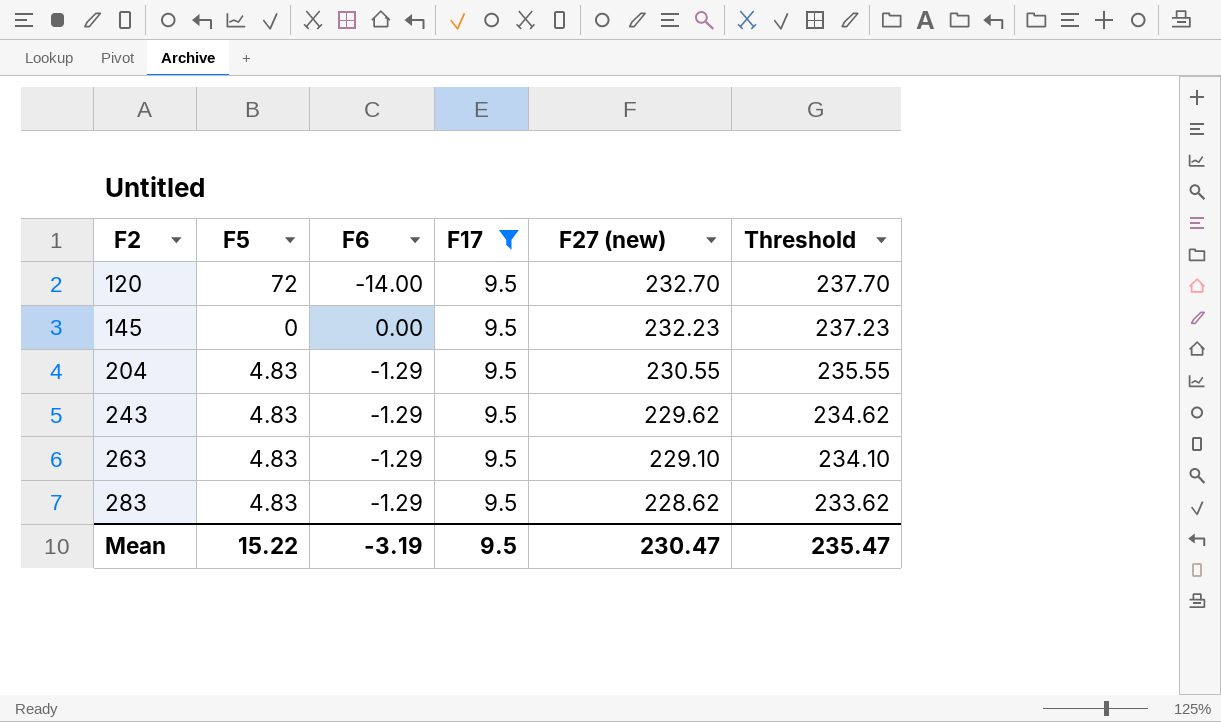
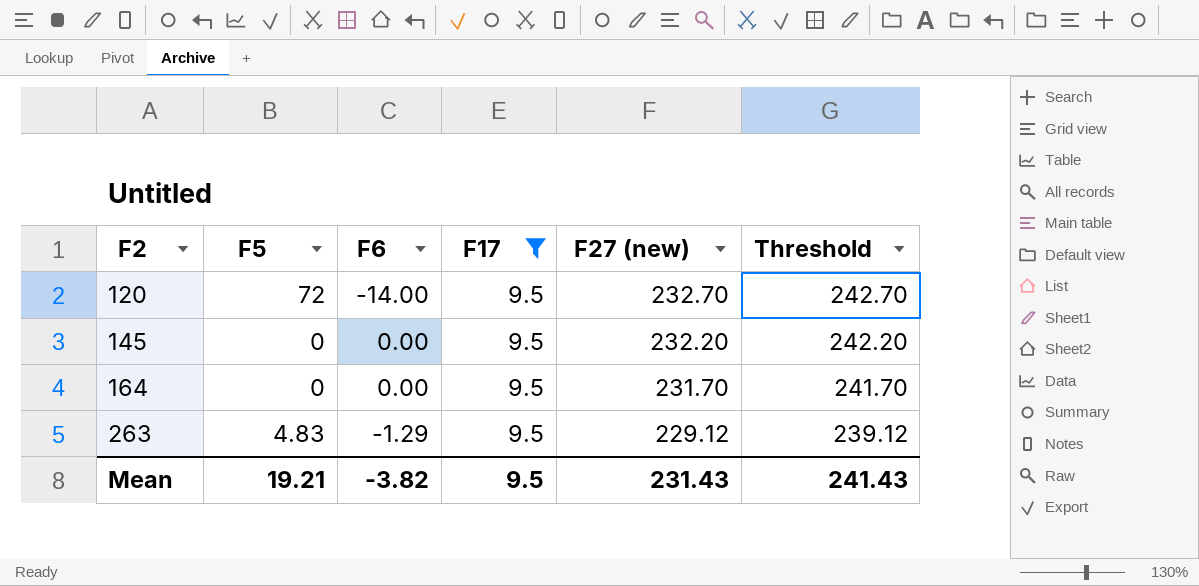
column Threshold | formula: [F27 (new)] + 5 -> [F27 (new)] + 10
row 204: 4.83 | -1.29 | 9.5 | 230.55 | 235.55 -> none
row 243: 4.83 | -1.29 | 9.5 | 229.62 | 234.62 -> none
row 283: 4.83 | -1.29 | 9.5 | 228.62 | 233.62 -> none
145 | F27 (new): 232.23 -> 232.20
row 164: none -> 0 | 0.00 | 9.5 | 231.70 | 241.70
263 | F27 (new): 229.10 -> 229.12
Mean | F5: 15.22 -> 19.21
Mean | F6: -3.19 -> -3.82
Mean | F27 (new): 230.47 -> 231.43
Mean | Threshold: 235.47 -> 241.43

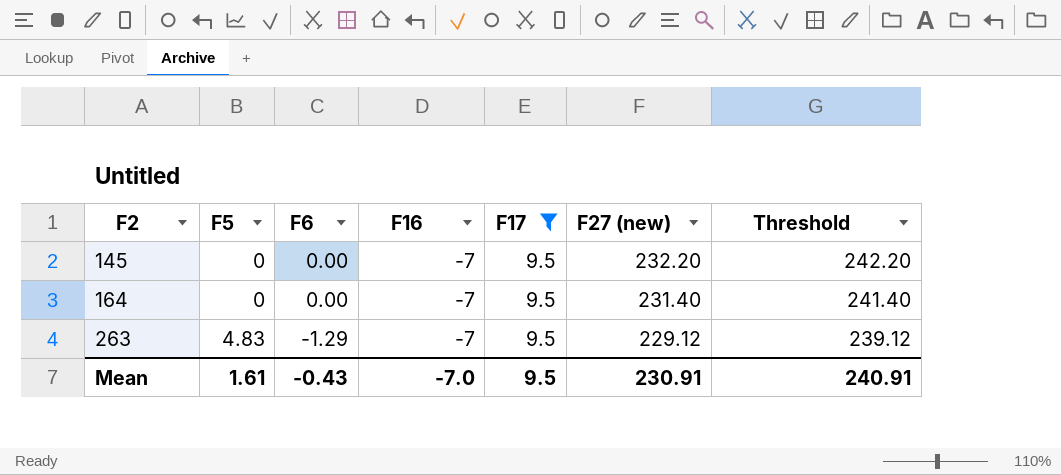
column F16 | position: none -> 4
row 120: 72 | -14.00 | 9.5 | 232.70 | 242.70 -> none
164 | F27 (new): 231.70 -> 231.40
164 | Threshold: 241.70 -> 241.40
Mean | F5: 19.21 -> 1.61
Mean | F6: -3.82 -> -0.43
Mean | F27 (new): 231.43 -> 230.91
Mean | Threshold: 241.43 -> 240.91

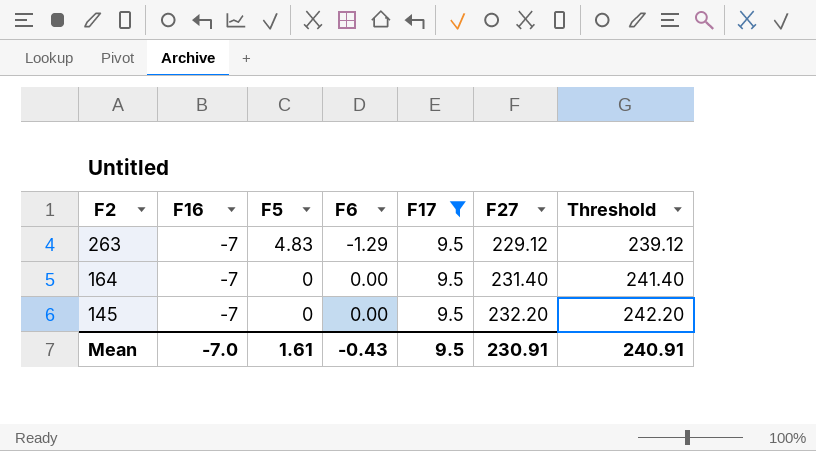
row order: F2 ascending -> F2 descending
column F16 | position: 4 -> 2
column name: F27 (new) -> F27

